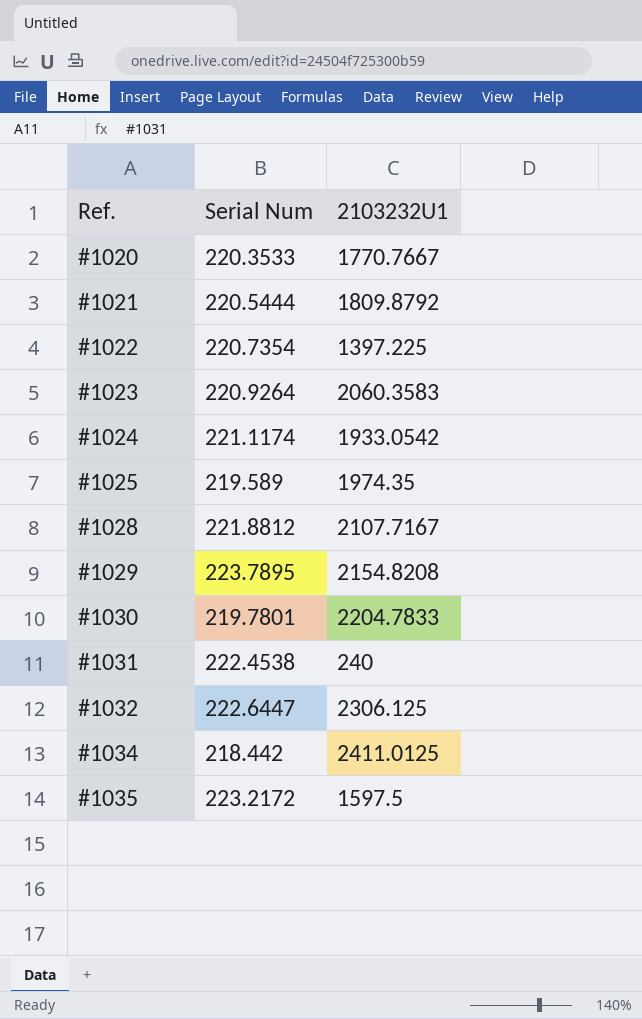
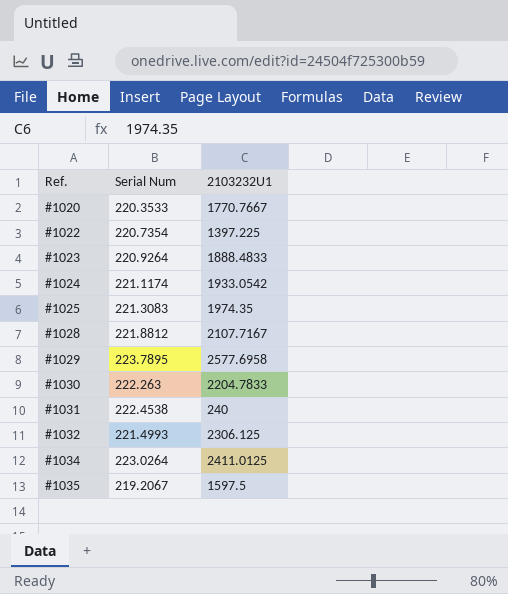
row #1021: 220.5444 | 1809.8792 -> none
#1023 | 2103232U1: 2060.3583 -> 1888.4833
#1025 | Serial Num: 219.589 -> 221.3083
#1029 | 2103232U1: 2154.8208 -> 2577.6958
#1030 | Serial Num: 219.7801 -> 222.263
#1032 | Serial Num: 222.6447 -> 221.4993
#1034 | Serial Num: 218.442 -> 223.0264
#1035 | Serial Num: 223.2172 -> 219.2067

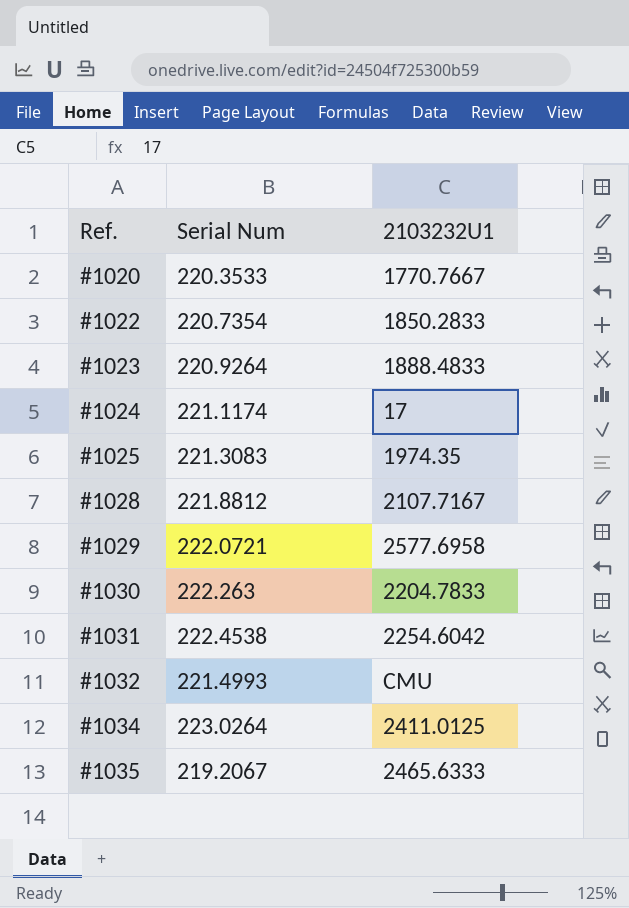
#1022 | 2103232U1: 1397.225 -> 1850.2833
#1024 | 2103232U1: 1933.0542 -> 17
#1029 | Serial Num: 223.7895 -> 222.0721
#1031 | 2103232U1: 240 -> 2254.6042
#1032 | 2103232U1: 2306.125 -> CMU
#1035 | 2103232U1: 1597.5 -> 2465.6333

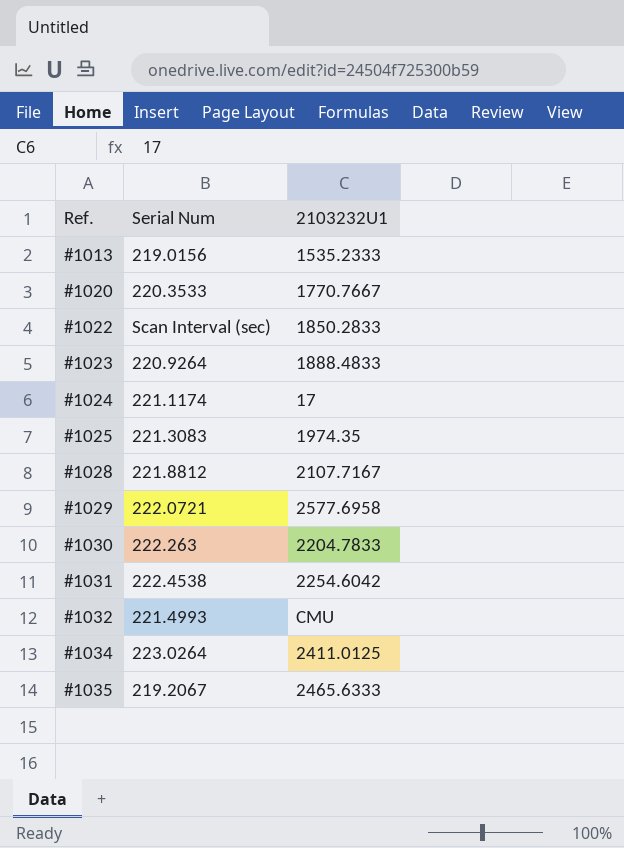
row #1013: none -> 219.0156 | 1535.2333
#1022 | Serial Num: 220.7354 -> Scan Interval (sec)

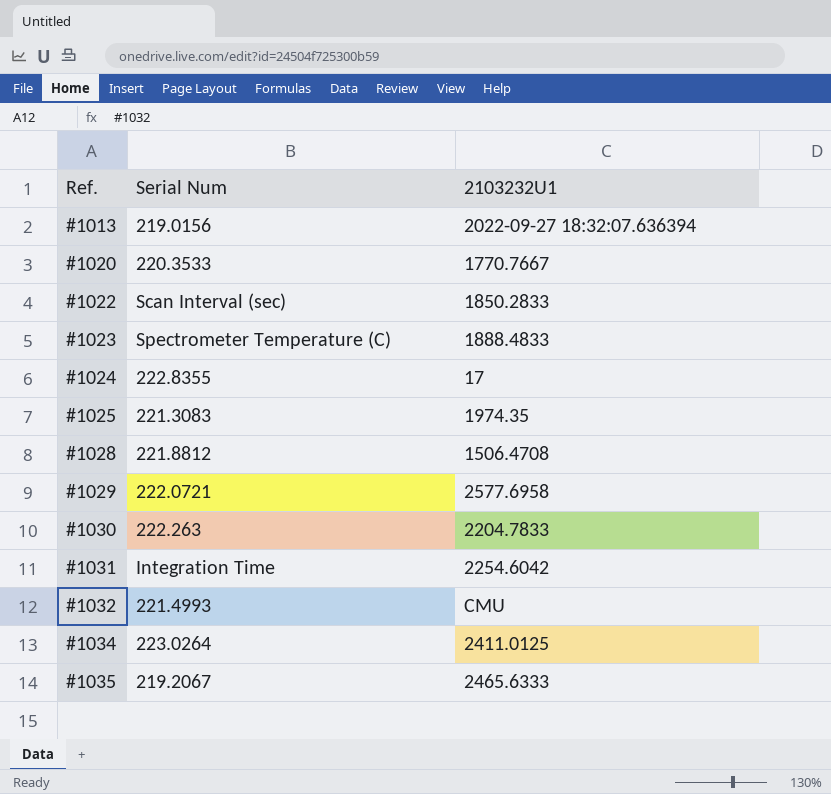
#1013 | 2103232U1: 1535.2333 -> 2022-09-27 18:32:07.636394
#1023 | Serial Num: 220.9264 -> Spectrometer Temperature (C)
#1024 | Serial Num: 221.1174 -> 222.8355
#1028 | 2103232U1: 2107.7167 -> 1506.4708
#1031 | Serial Num: 222.4538 -> Integration Time

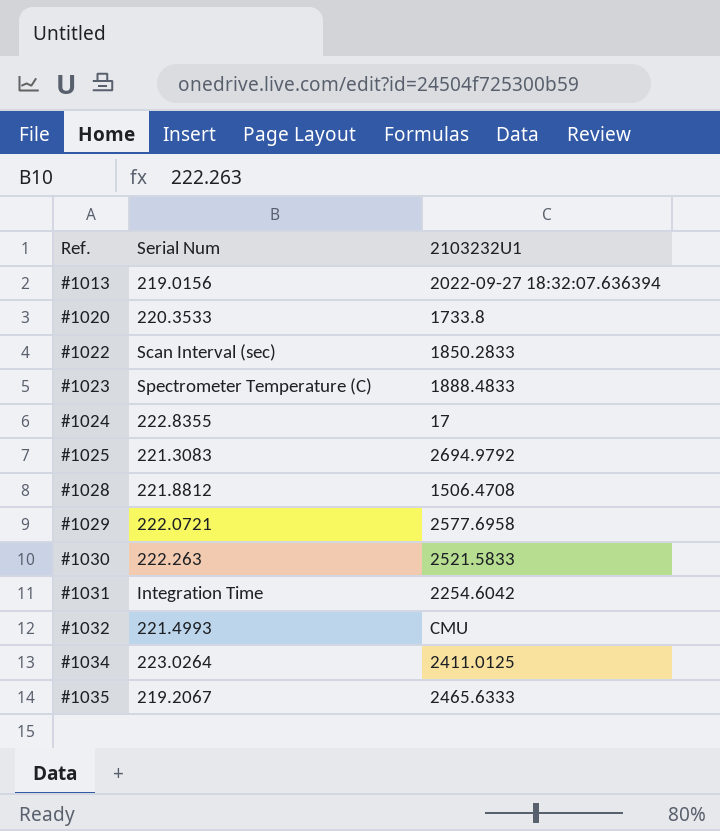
#1020 | 2103232U1: 1770.7667 -> 1733.8
#1025 | 2103232U1: 1974.35 -> 2694.9792
#1030 | 2103232U1: 2204.7833 -> 2521.5833

